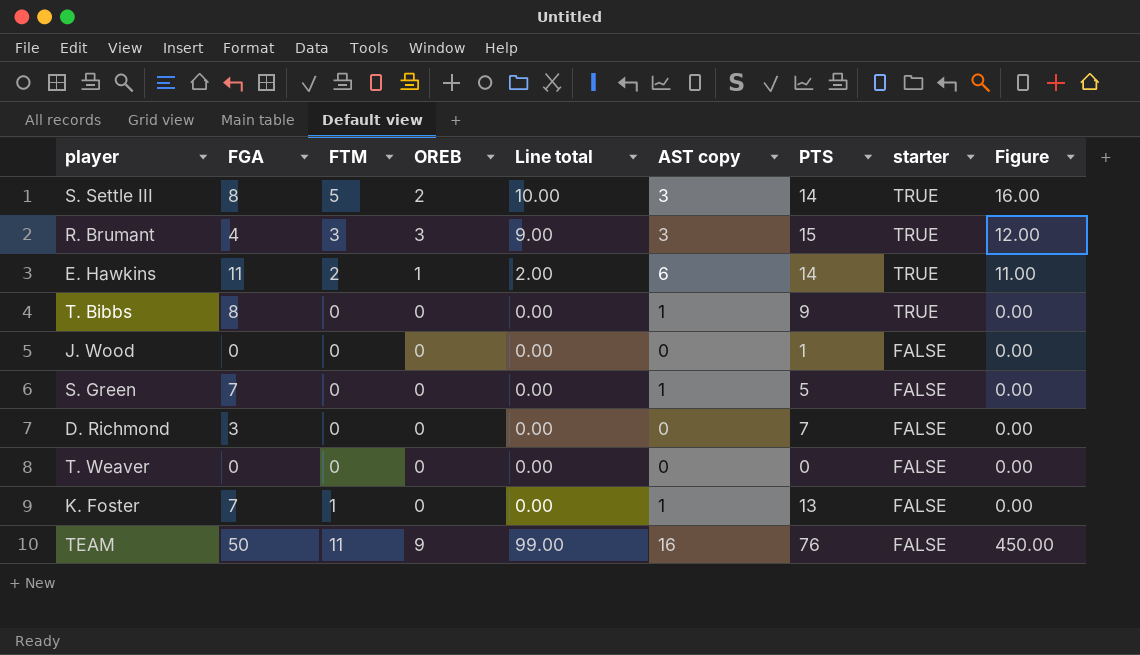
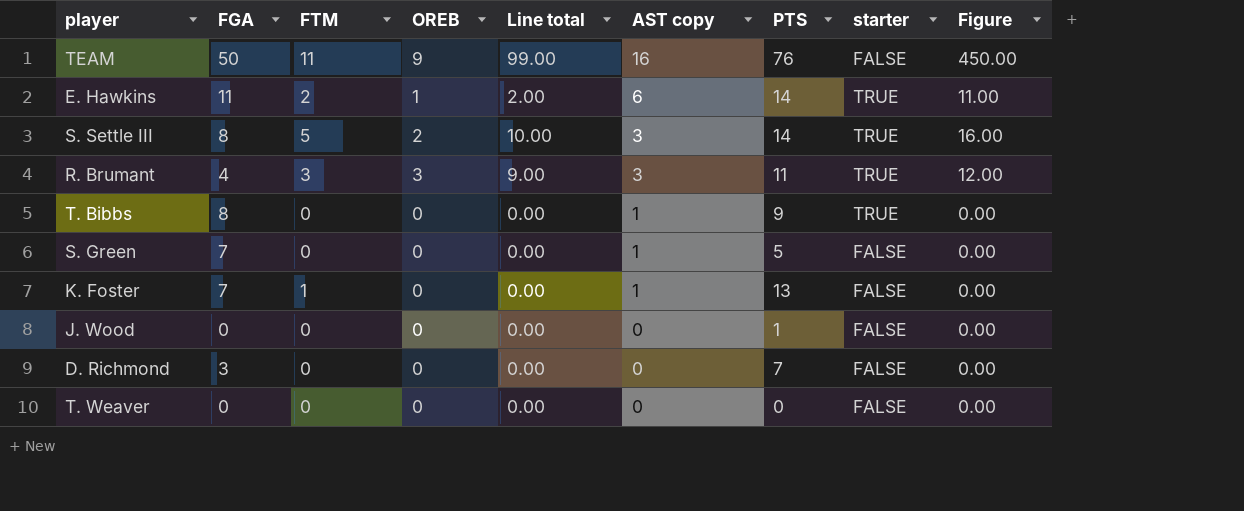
row order: starter descending -> AST copy descending
R. Brumant | PTS: 15 -> 11

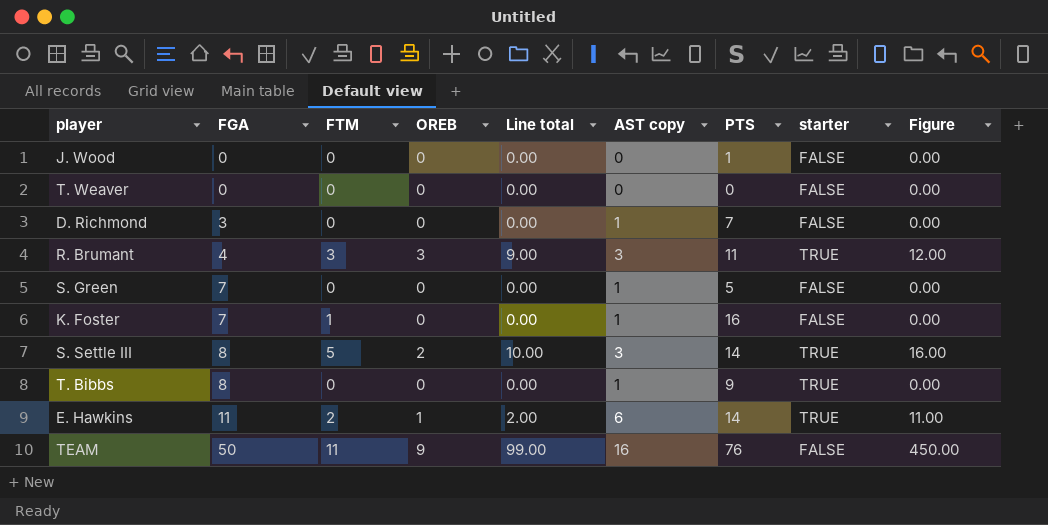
row order: AST copy descending -> FGA ascending
D. Richmond | AST copy: 0 -> 1
K. Foster | PTS: 13 -> 16

